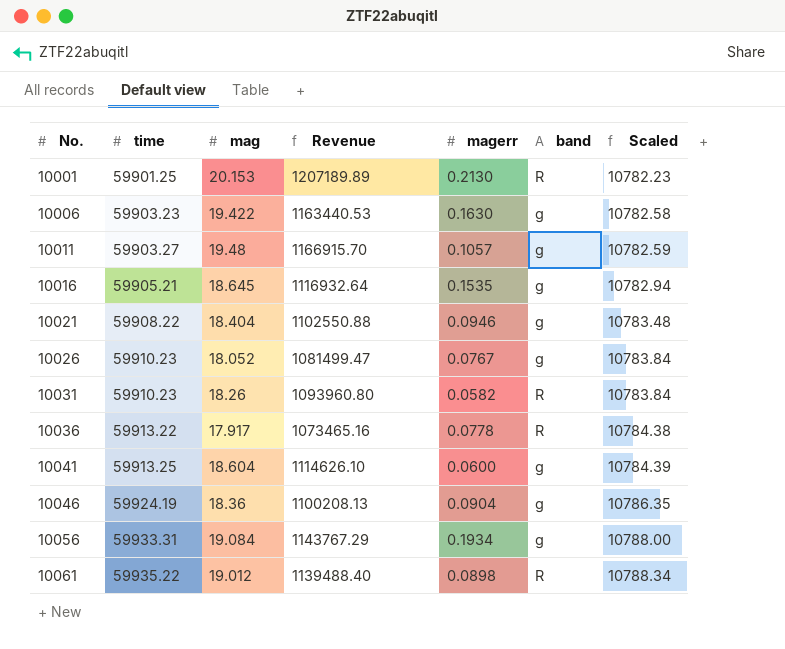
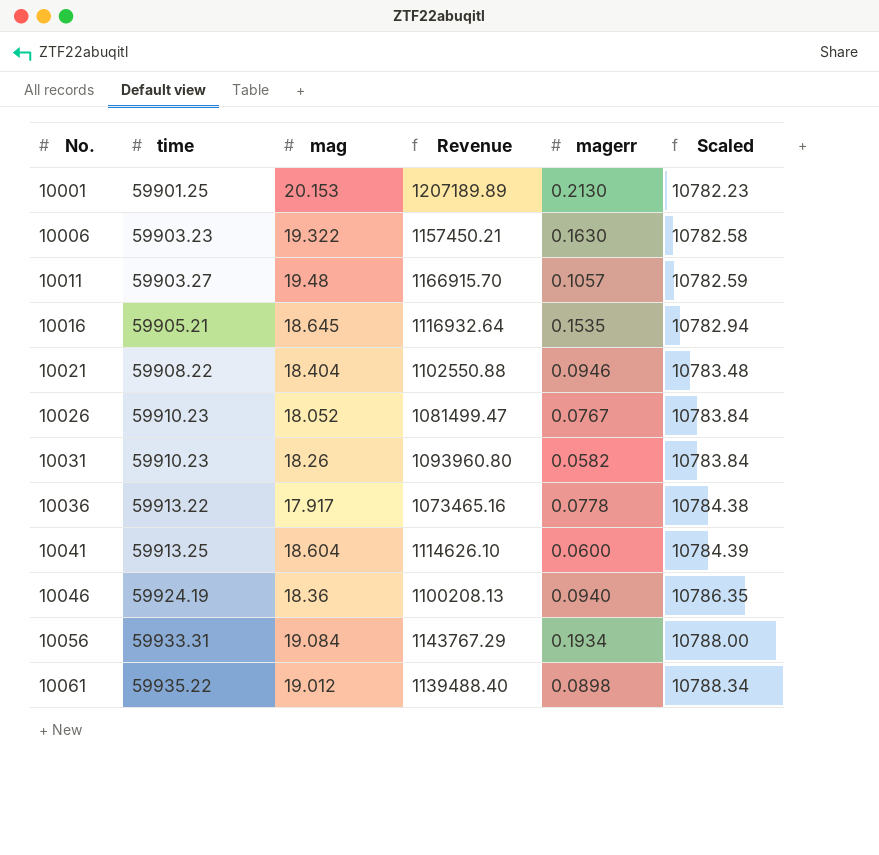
column band | position: 6 -> none
10006 | mag: 19.422 -> 19.322
10006 | Revenue: 1163440.53 -> 1157450.21
10046 | magerr: 0.0904 -> 0.0940

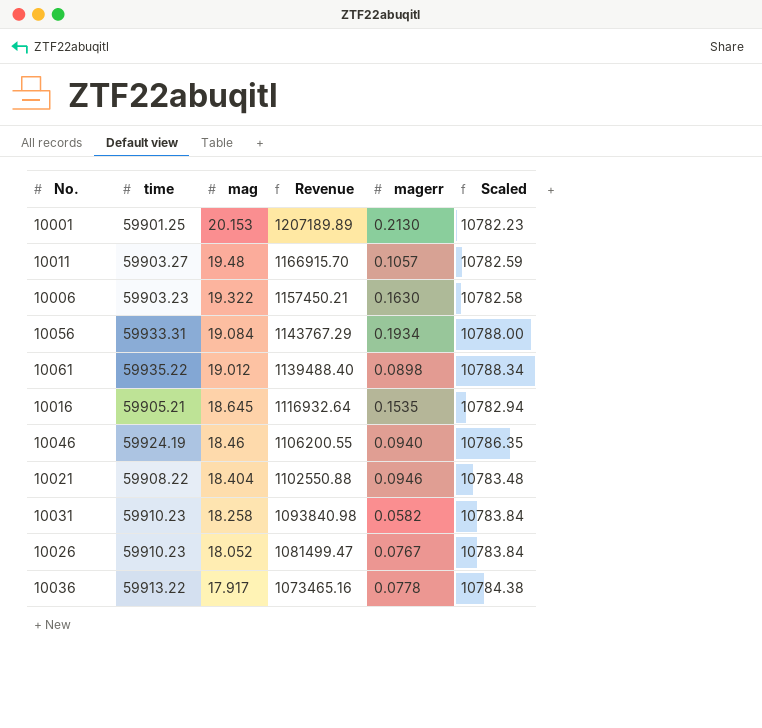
row order: No. ascending -> mag descending
row 10041: 59913.25 | 18.604 | 1114626.10 | 0.0600 | 10784.39 -> none
10046 | mag: 18.36 -> 18.46
10046 | Revenue: 1100208.13 -> 1106200.55
10031 | mag: 18.26 -> 18.258
10031 | Revenue: 1093960.80 -> 1093840.98

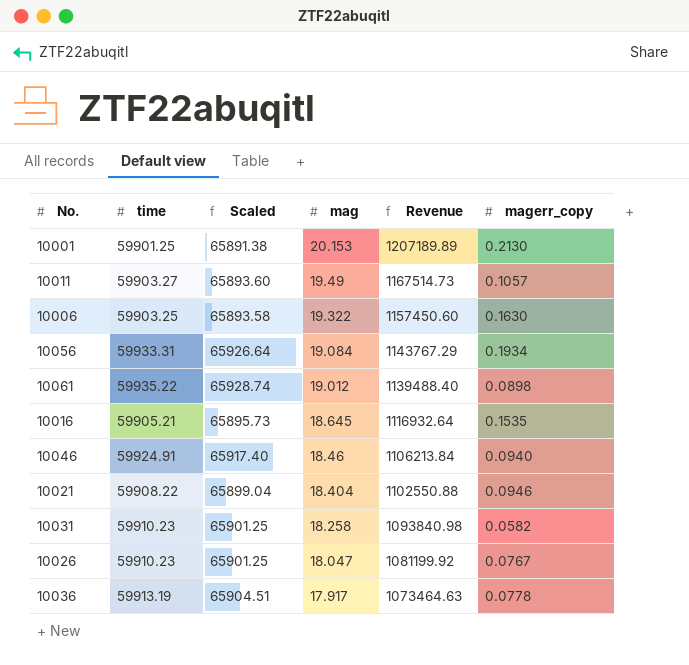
column Scaled | formula: [time] * 0.18 -> [time] * 1.1
column Scaled | position: 6 -> 3
column name: magerr -> magerr_copy
10011 | mag: 19.48 -> 19.49
10011 | Revenue: 1166915.70 -> 1167514.73
10006 | time: 59903.23 -> 59903.25
10006 | Revenue: 1157450.21 -> 1157450.60
10046 | time: 59924.19 -> 59924.91
10046 | Revenue: 1106200.55 -> 1106213.84
10026 | mag: 18.052 -> 18.047
10026 | Revenue: 1081499.47 -> 1081199.92
10036 | time: 59913.22 -> 59913.19
10036 | Revenue: 1073465.16 -> 1073464.63

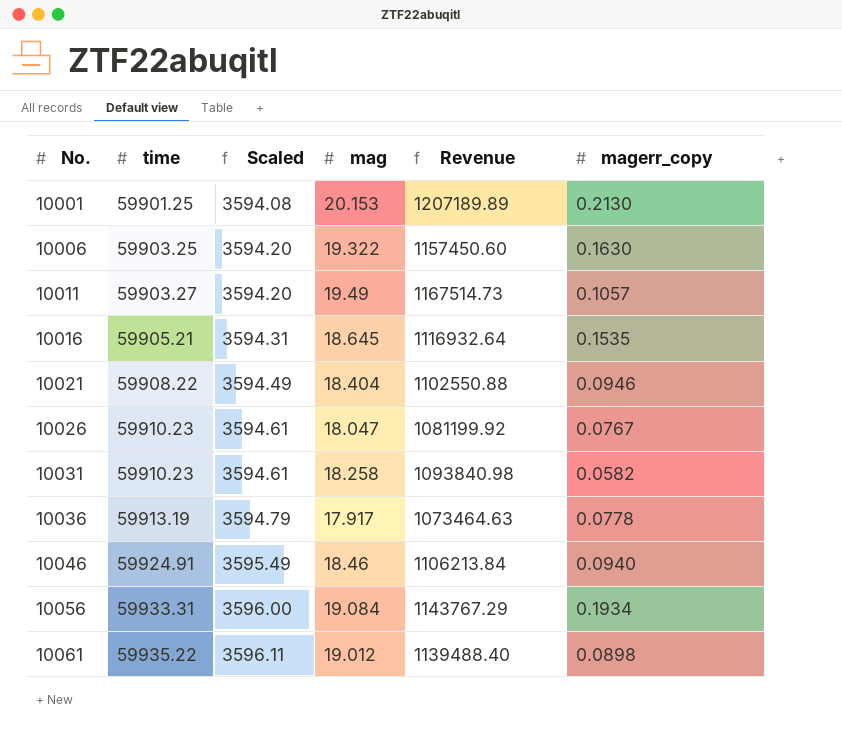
row order: mag descending -> No. ascending
column Scaled | formula: [time] * 1.1 -> [time] * 0.06

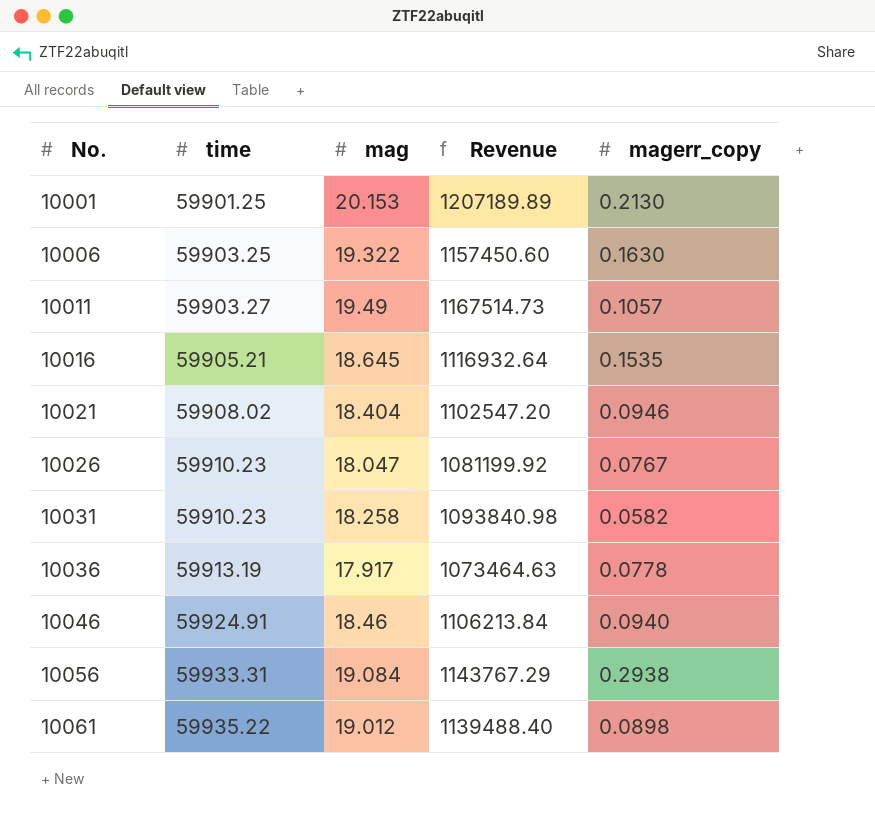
column Scaled | formula: [time] * 0.06 -> none
10021 | time: 59908.22 -> 59908.02
10021 | Revenue: 1102550.88 -> 1102547.20
10056 | magerr_copy: 0.1934 -> 0.2938

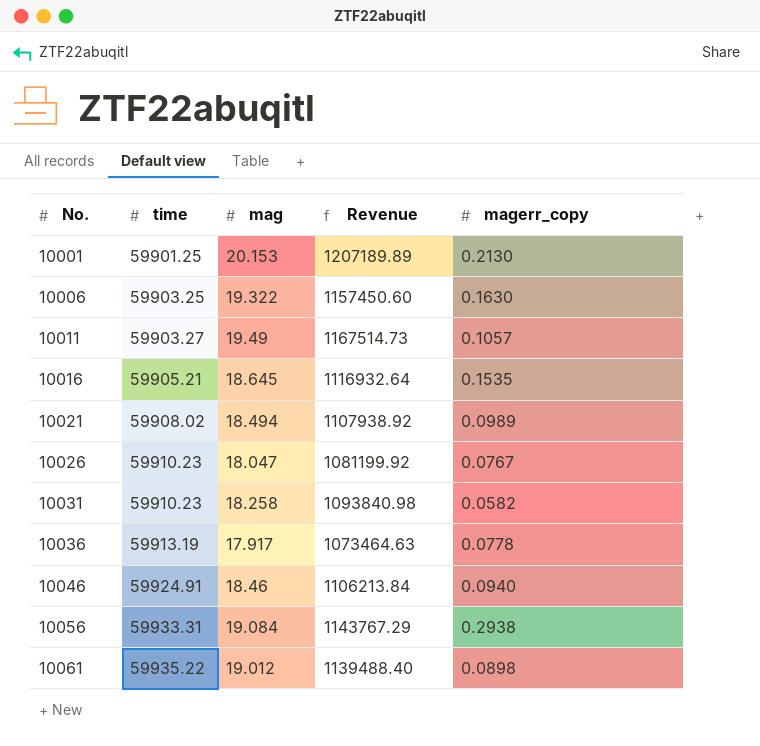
10021 | mag: 18.404 -> 18.494
10021 | Revenue: 1102547.20 -> 1107938.92
10021 | magerr_copy: 0.0946 -> 0.0989

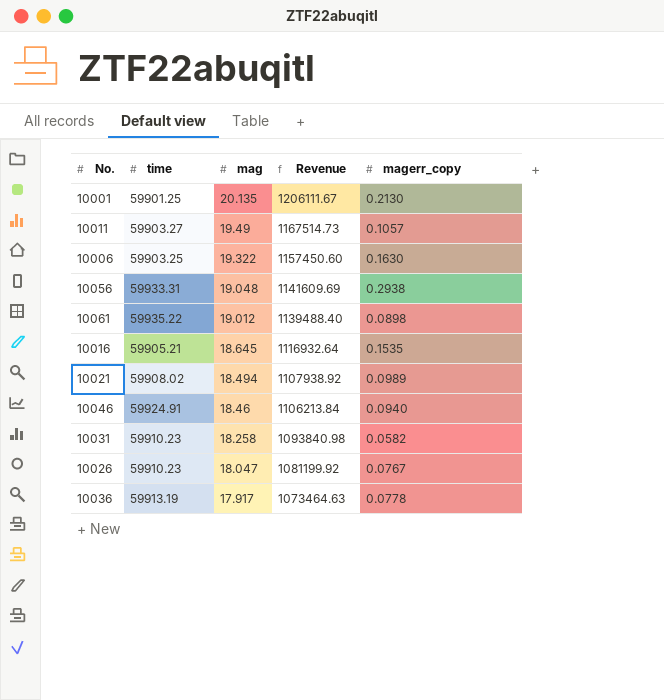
row order: No. ascending -> mag descending
10001 | mag: 20.153 -> 20.135
10001 | Revenue: 1207189.89 -> 1206111.67
10056 | mag: 19.084 -> 19.048
10056 | Revenue: 1143767.29 -> 1141609.69

